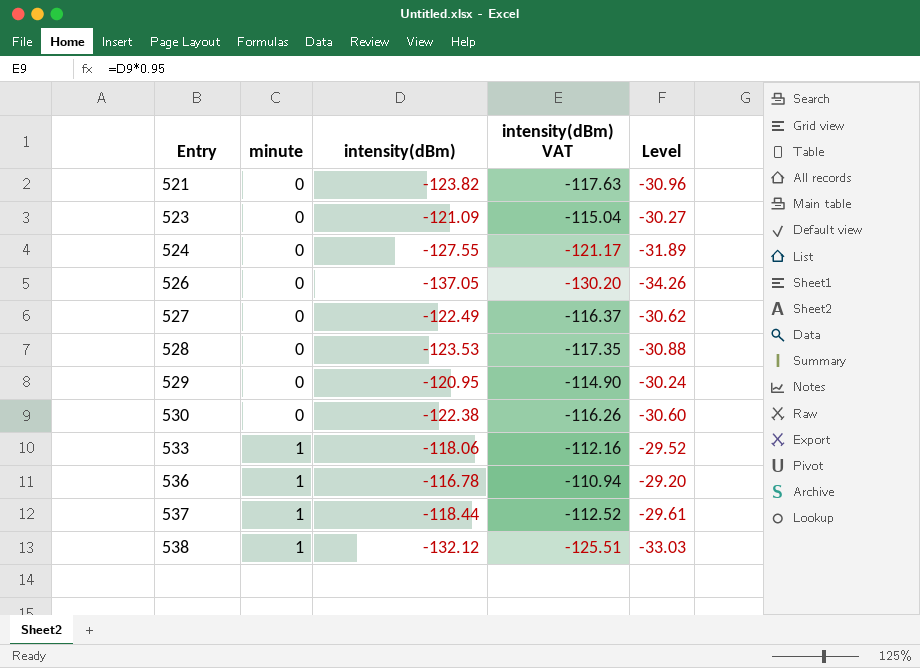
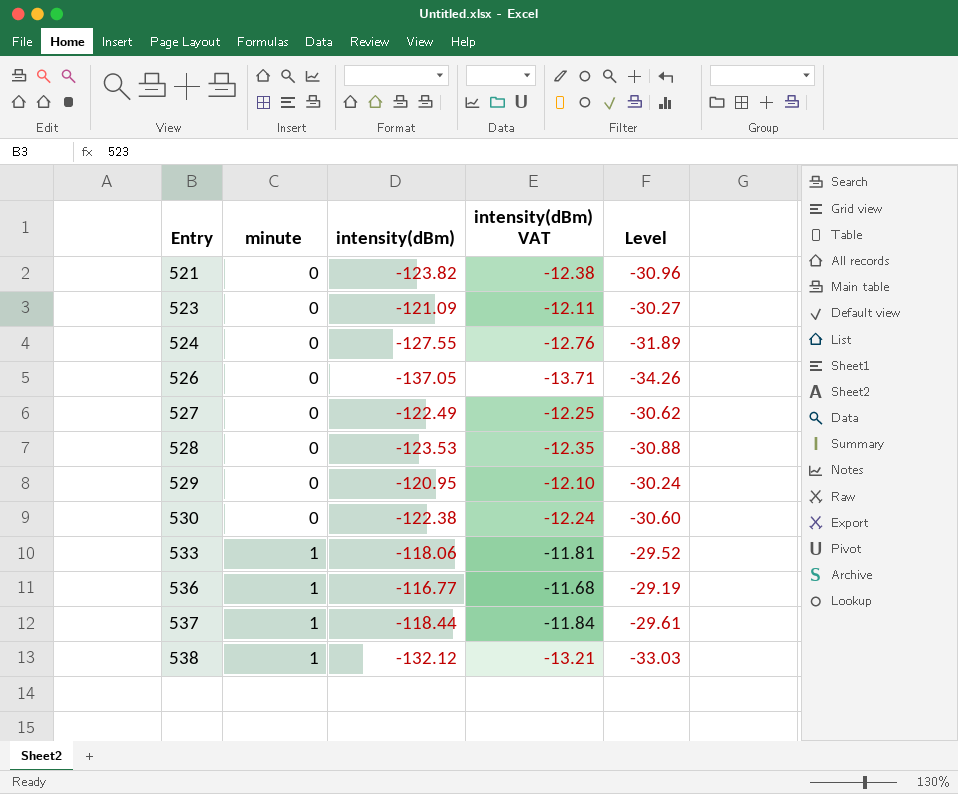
column intensity(dBm) VAT | formula: [intensity(dBm)] * 0.95 -> [intensity(dBm)] * 0.1
536 | intensity(dBm): -116.78 -> -116.77
536 | Level: -29.20 -> -29.19

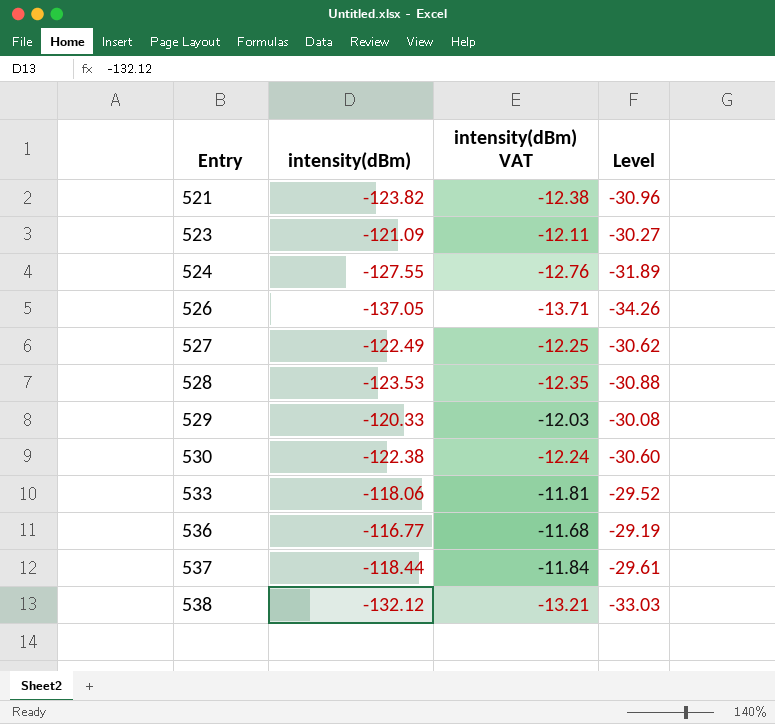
column minute | position: 2 -> none
529 | intensity(dBm): -120.95 -> -120.33
529 | intensity(dBm) VAT: -12.10 -> -12.03
529 | Level: -30.24 -> -30.08

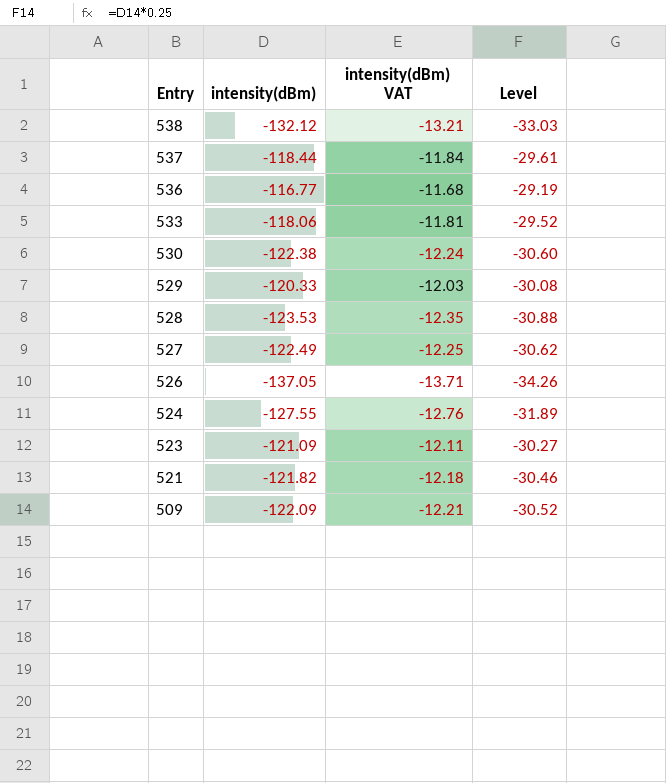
row order: Entry ascending -> Entry descending
521 | intensity(dBm): -123.82 -> -121.82
521 | intensity(dBm) VAT: -12.38 -> -12.18
521 | Level: -30.96 -> -30.46
row 509: none -> -122.09 | -12.21 | -30.52

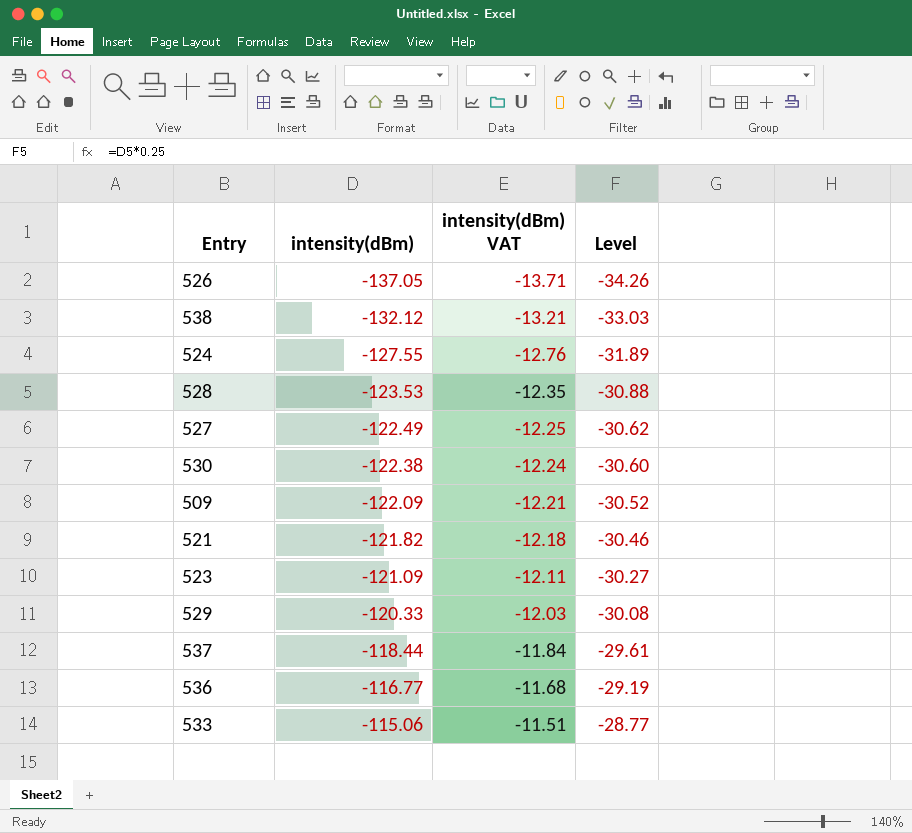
row order: Entry descending -> intensity(dBm) ascending
533 | intensity(dBm): -118.06 -> -115.06
533 | intensity(dBm) VAT: -11.81 -> -11.51
533 | Level: -29.52 -> -28.77

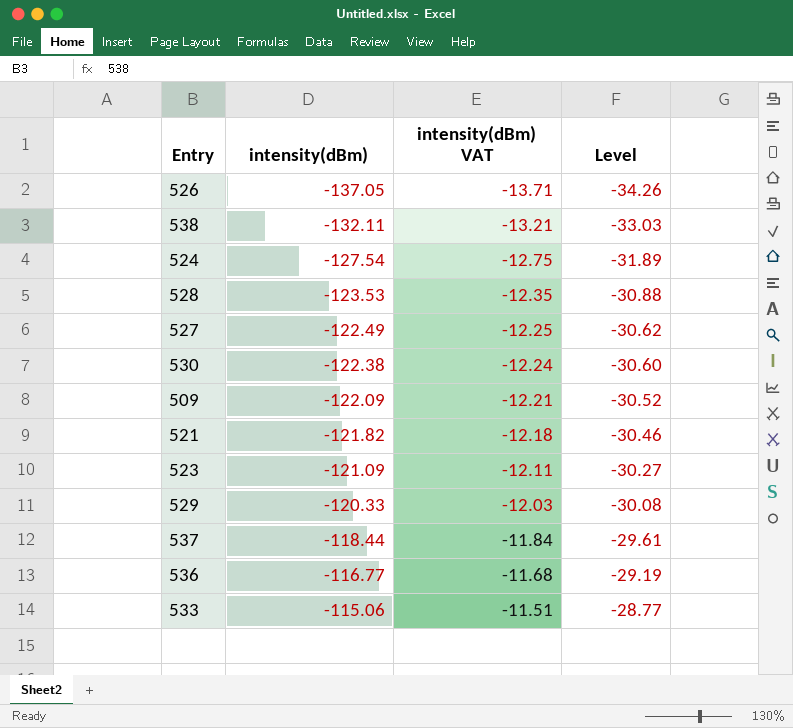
538 | intensity(dBm): -132.12 -> -132.11
524 | intensity(dBm): -127.55 -> -127.54
524 | intensity(dBm) VAT: -12.76 -> -12.75

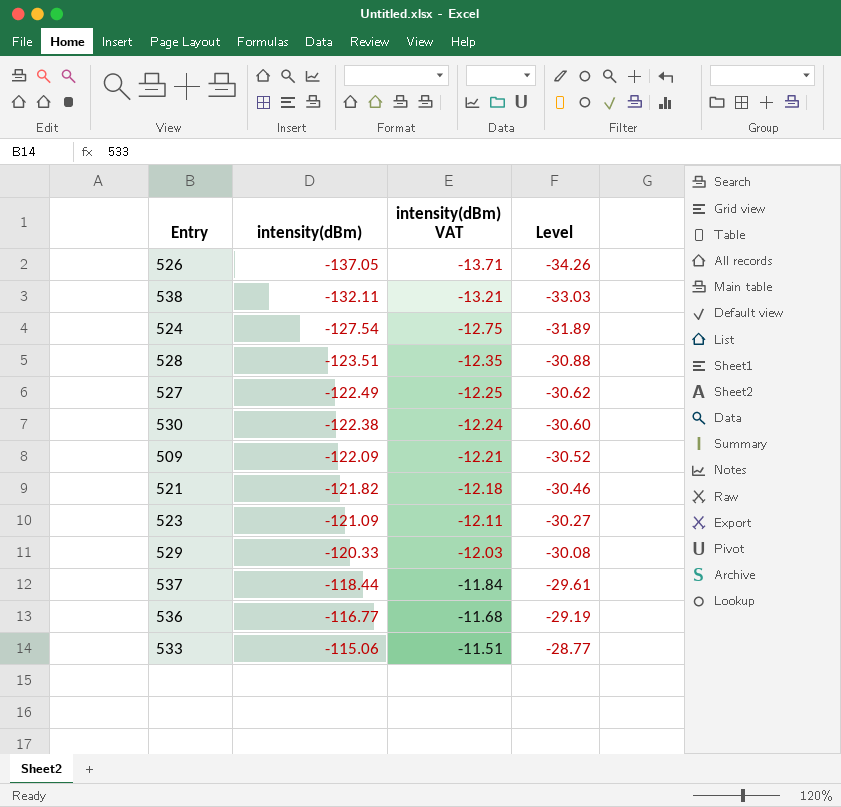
528 | intensity(dBm): -123.53 -> -123.51

